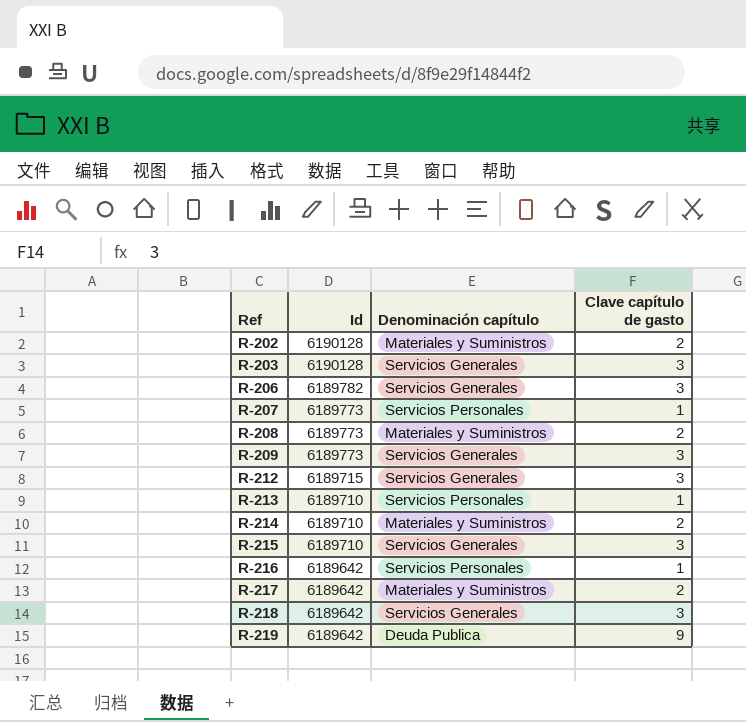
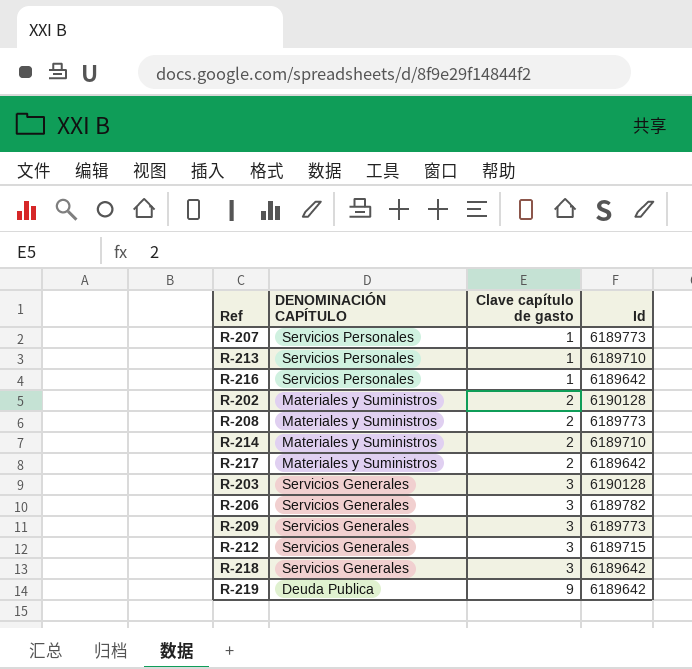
row order: Ref ascending -> Clave capítulo de gasto ascending
column name: Denominación capítulo -> DENOMINACIÓN CAPÍTULO
column Id | position: 2 -> 4
row R-215: 6189710 | Servicios Generales | 3 -> none

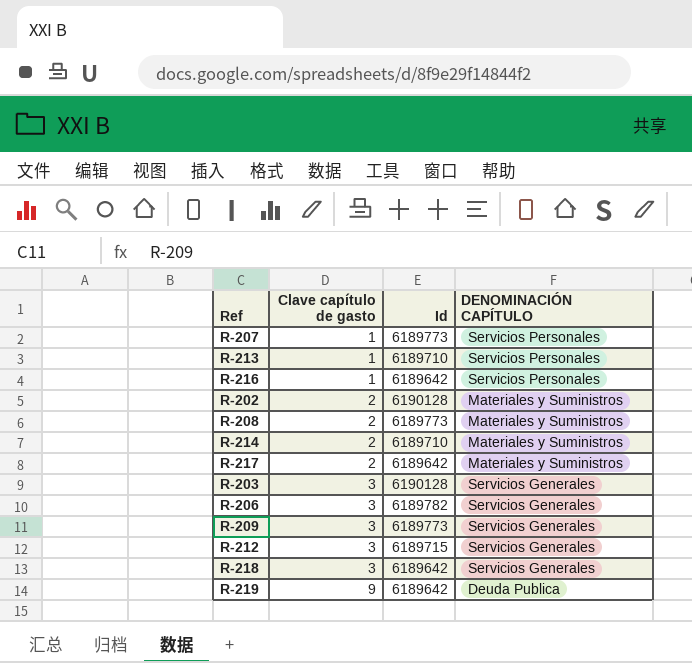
column DENOMINACIÓN CAPÍTULO | position: 2 -> 4

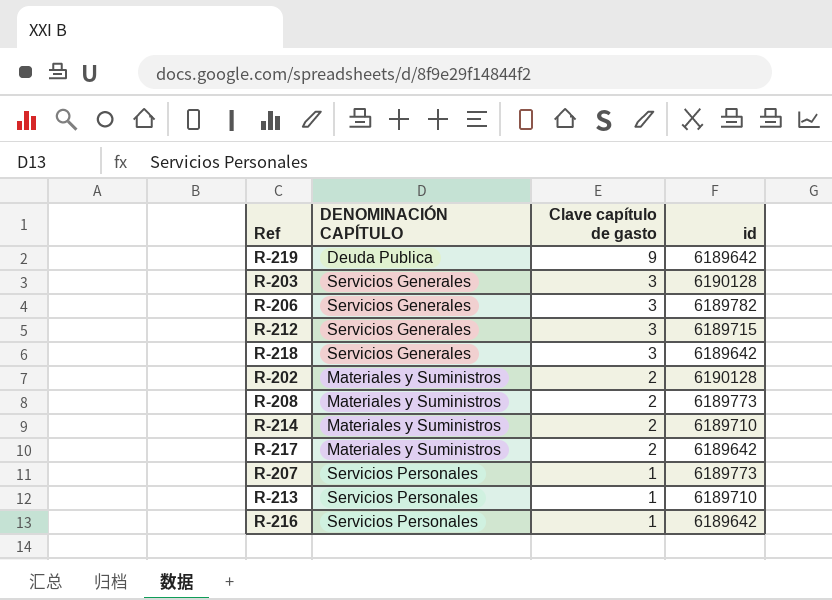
row order: Clave capítulo de gasto ascending -> Clave capítulo de gasto descending
column DENOMINACIÓN CAPÍTULO | position: 4 -> 2
column name: Id -> id
row R-209: 3 | 6189773 | Servicios Generales -> none

